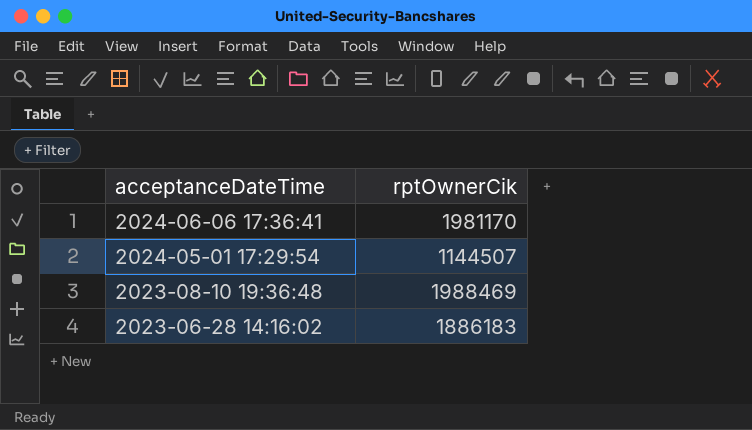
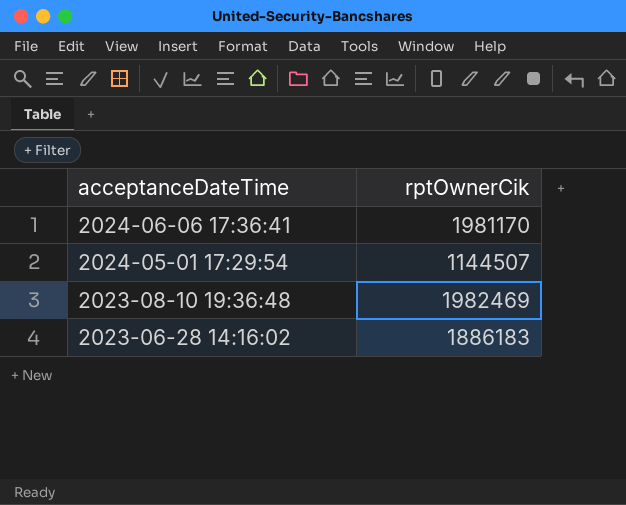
2023-08-10 19:36:48 | rptOwnerCik: 1988469 -> 1982469

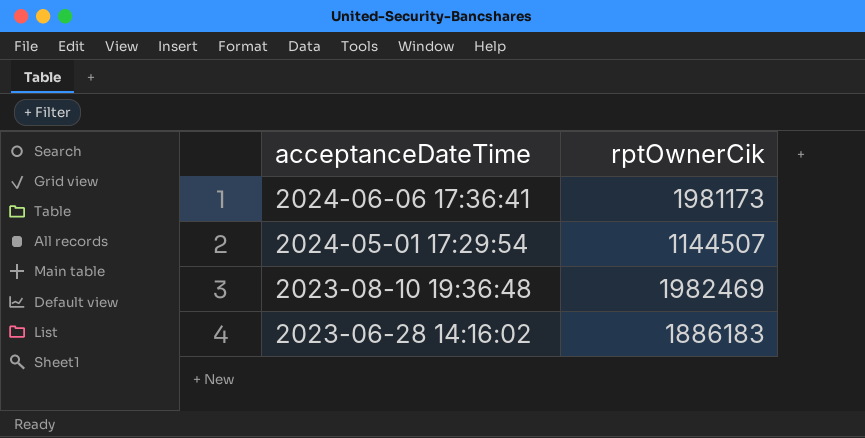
2024-06-06 17:36:41 | rptOwnerCik: 1981170 -> 1981173

